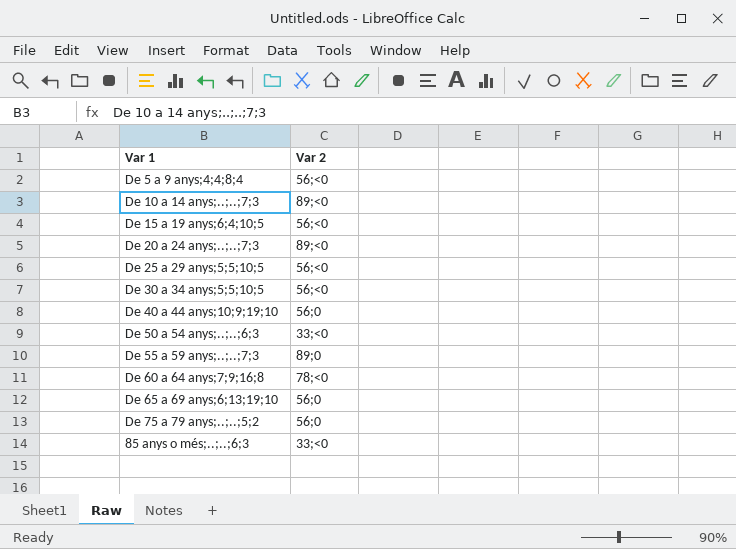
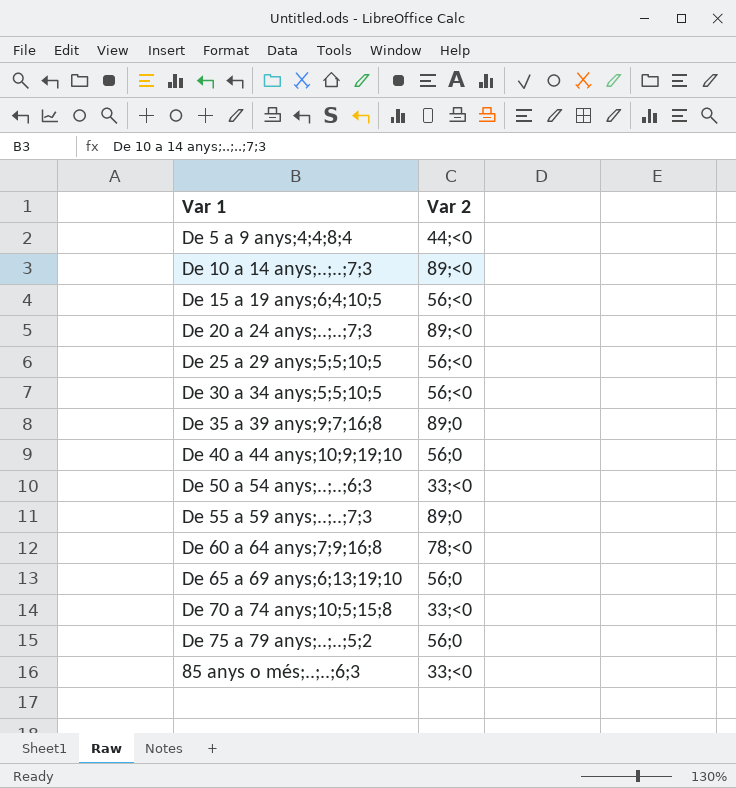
De 5 a 9 anys;4;4;8;4 | Var 2: 56;<0 -> 44;<0
row De 35 a 39 anys;9;7;16;8: none -> 89;0
row De 70 a 74 anys;10;5;15;8: none -> 33;<0

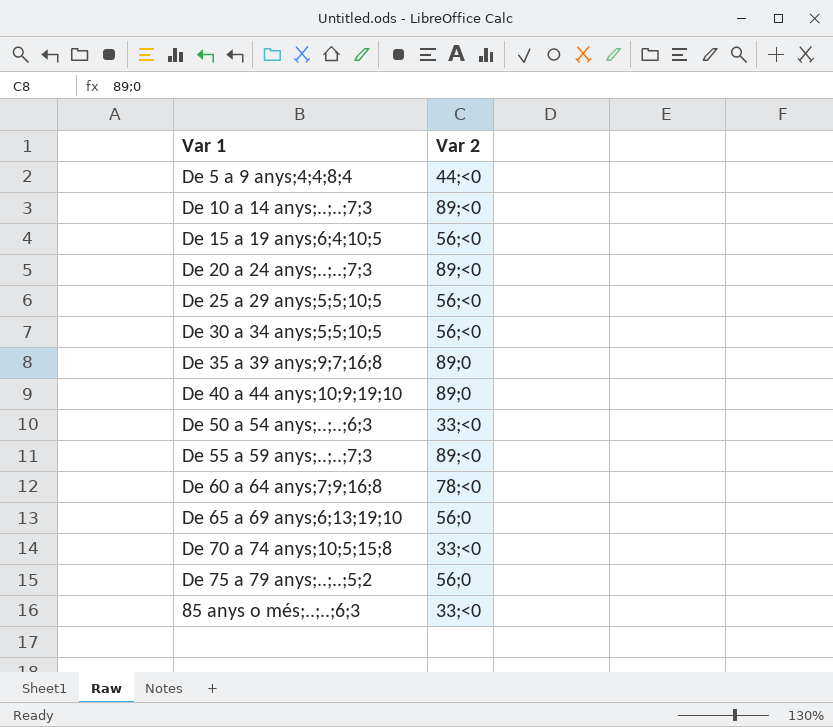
De 40 a 44 anys;10;9;19;10 | Var 2: 56;0 -> 89;0
De 55 a 59 anys;..;..;7;3 | Var 2: 89;0 -> 89;<0

